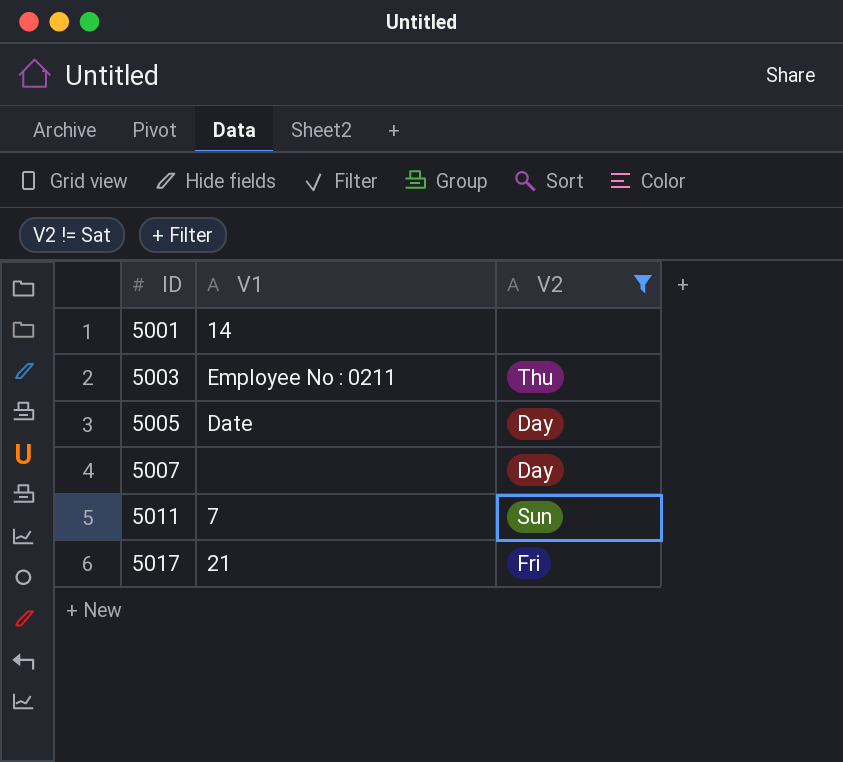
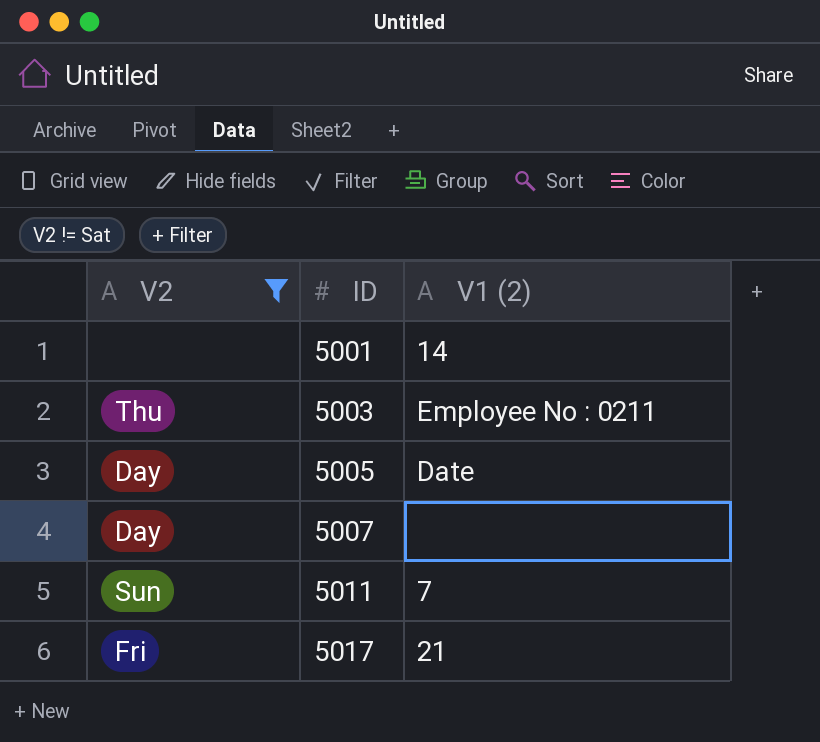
column V2 | position: 3 -> 1
column name: V1 -> V1 (2)

